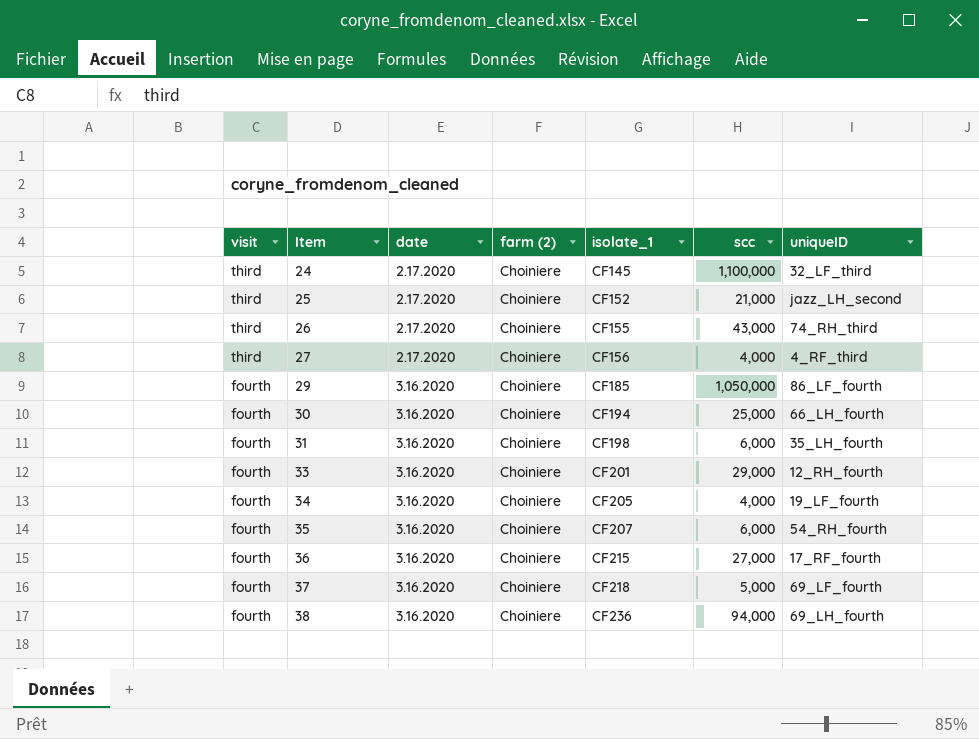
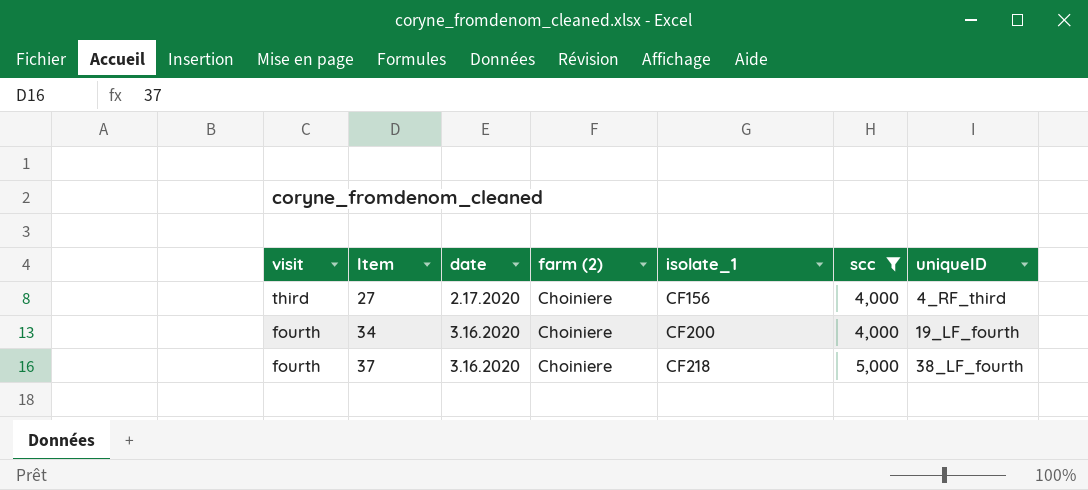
filter: none -> scc <= 5,000
34 | isolate_1: CF205 -> CF200
37 | uniqueID: 69_LF_fourth -> 38_LF_fourth

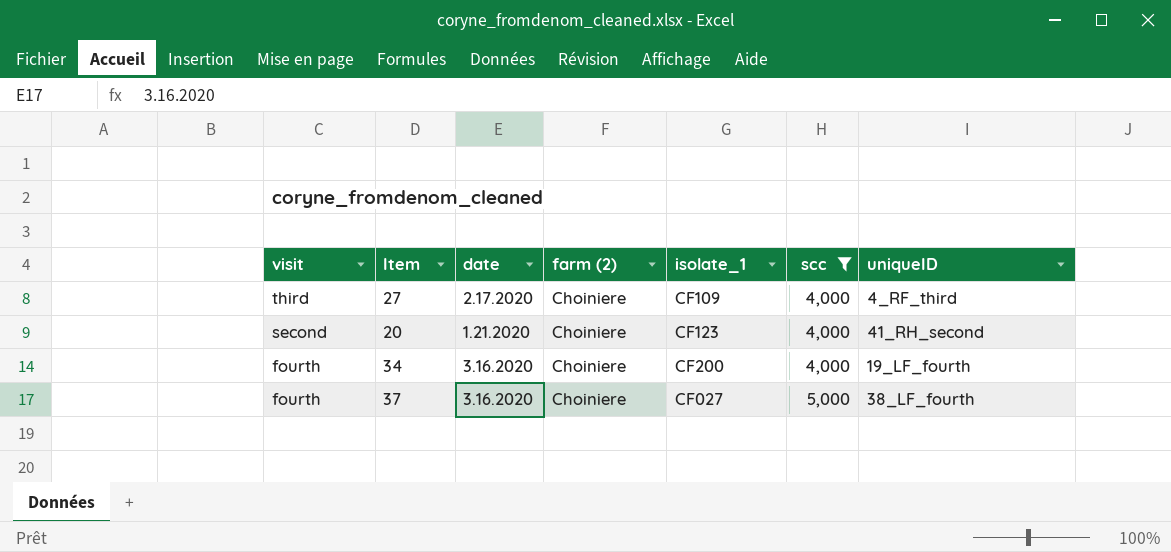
27 | isolate_1: CF156 -> CF109
row 20: none -> second | 1.21.2020 | Choiniere | CF123 | 4,000 | 41_RH_second
37 | isolate_1: CF218 -> CF027

